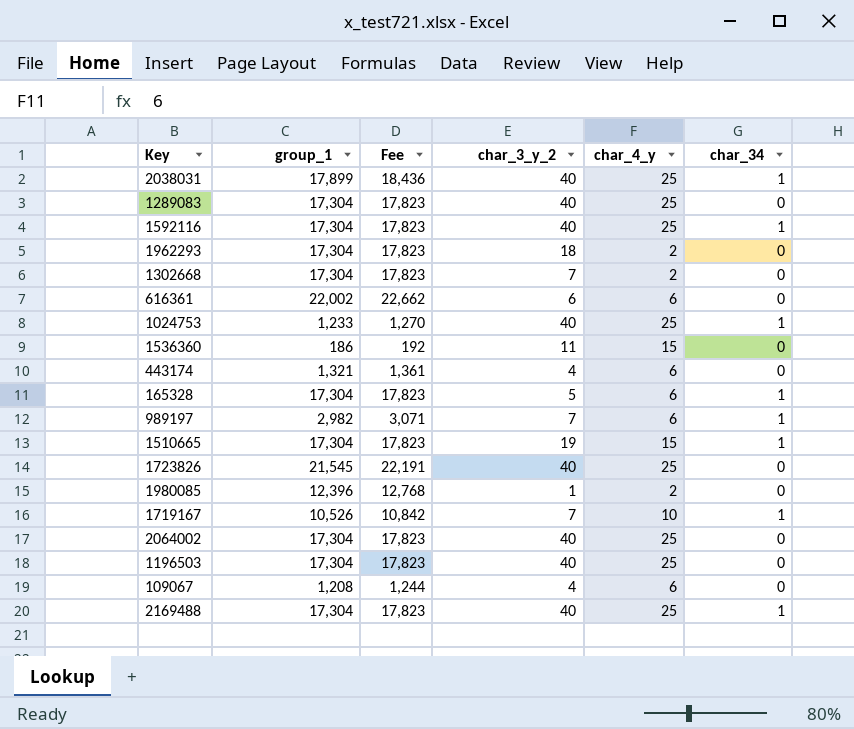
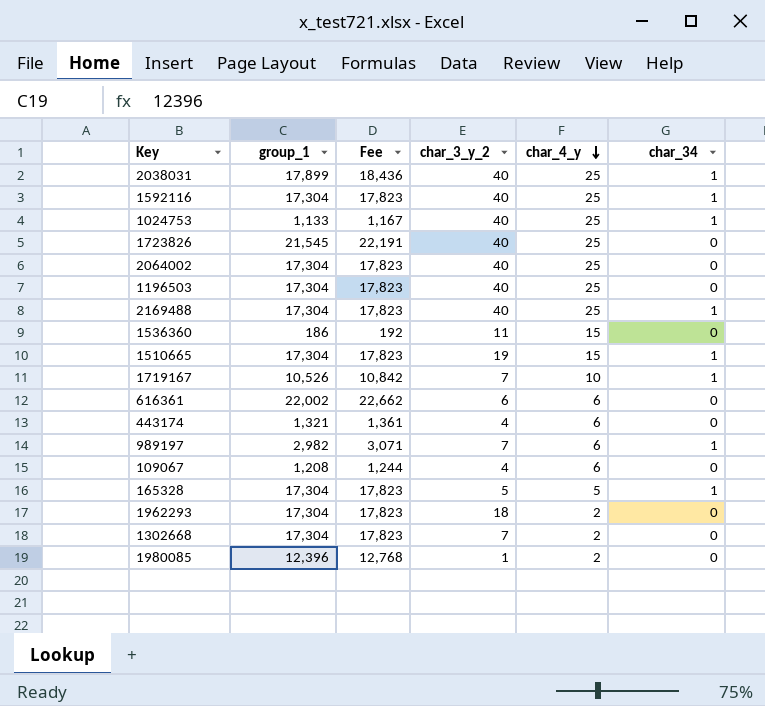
row order: none -> char_4_y descending
row 1289083: 17,304 | 17,823 | 40 | 25 | 0 -> none
1024753 | group_1: 1,233 -> 1,133
1024753 | Fee: 1,270 -> 1,167
165328 | char_4_y: 6 -> 5

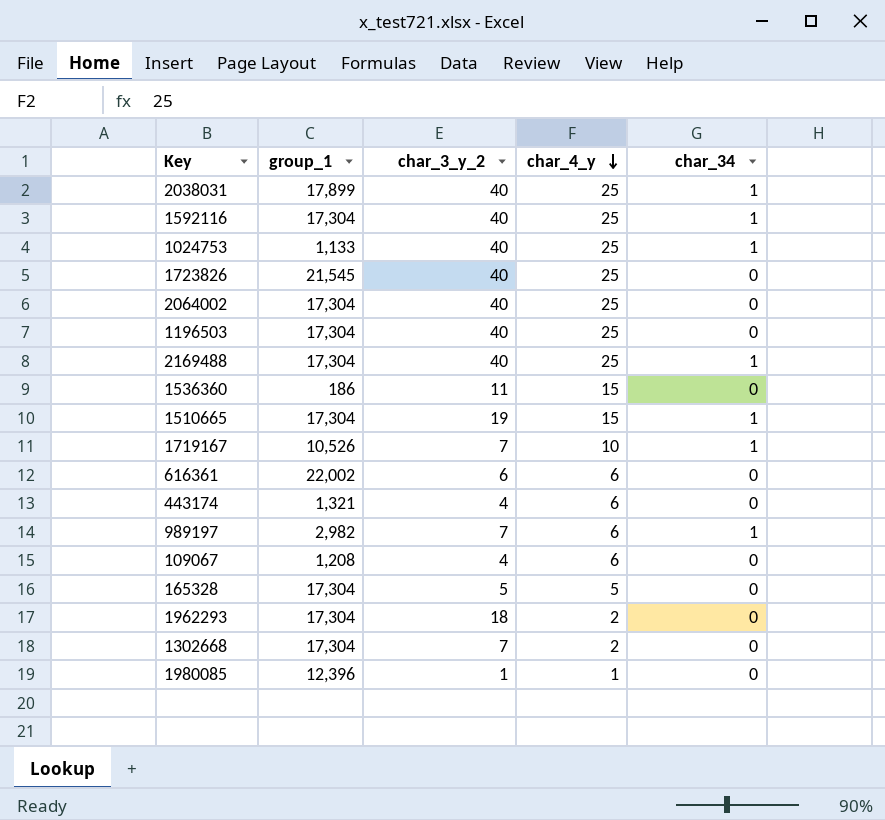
column Fee | formula: [group_1] * 1.03 -> none
165328 | char_34: 1 -> 0
1980085 | char_4_y: 2 -> 1

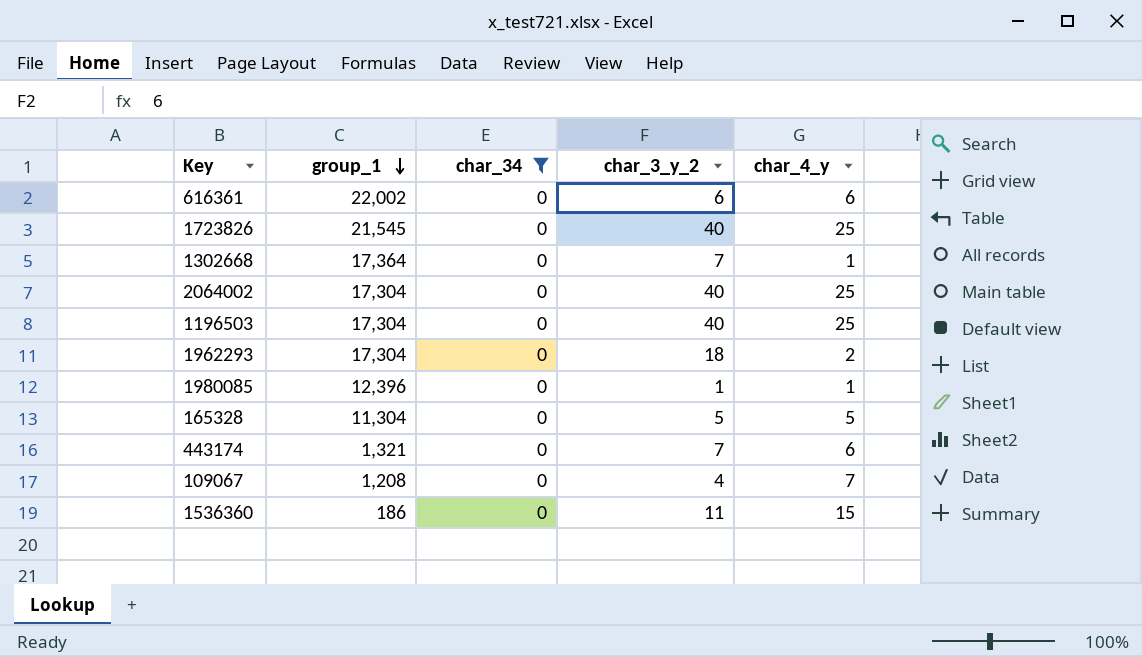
filter: none -> char_34 = 0
row order: char_4_y descending -> group_1 descending
column char_34 | position: 5 -> 3
1302668 | group_1: 17,304 -> 17,364
1302668 | char_4_y: 2 -> 1
165328 | group_1: 17,304 -> 11,304
443174 | char_3_y_2: 4 -> 7
109067 | char_4_y: 6 -> 7

